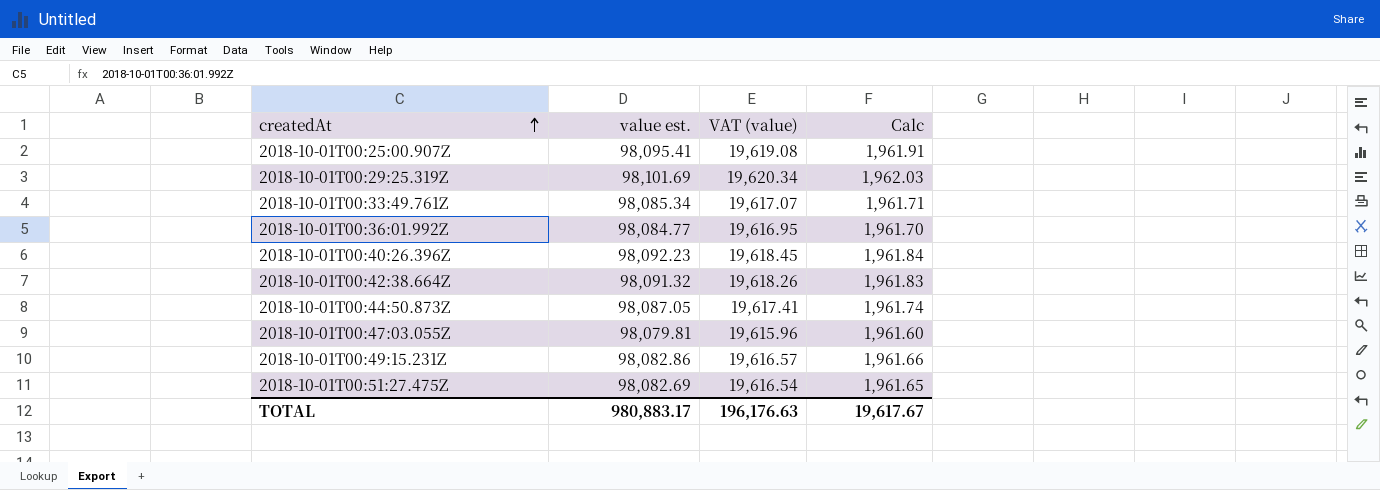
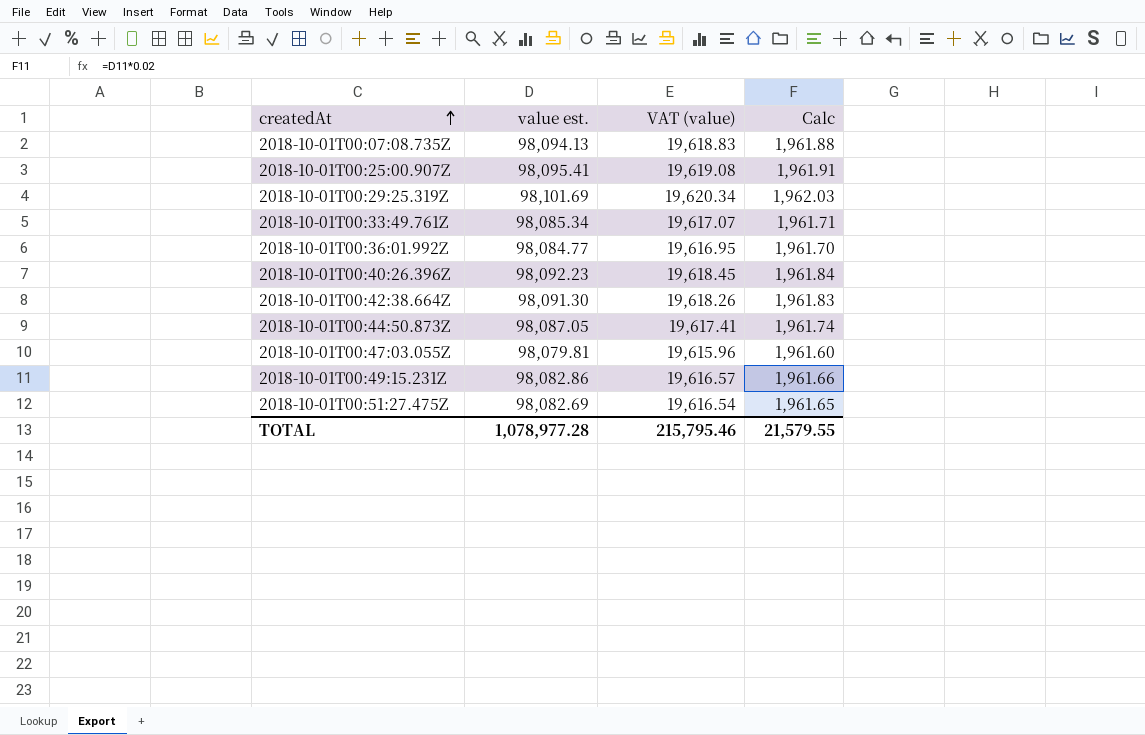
row 2018-10-01T00:07:08.735Z: none -> 98,094.13 | 19,618.83 | 1,961.88
2018-10-01T00:42:38.664Z | value est.: 98,091.32 -> 98,091.30
TOTAL | value est.: 980,883.17 -> 1,078,977.28
TOTAL | VAT (value): 196,176.63 -> 215,795.46
TOTAL | Calc: 19,617.67 -> 21,579.55

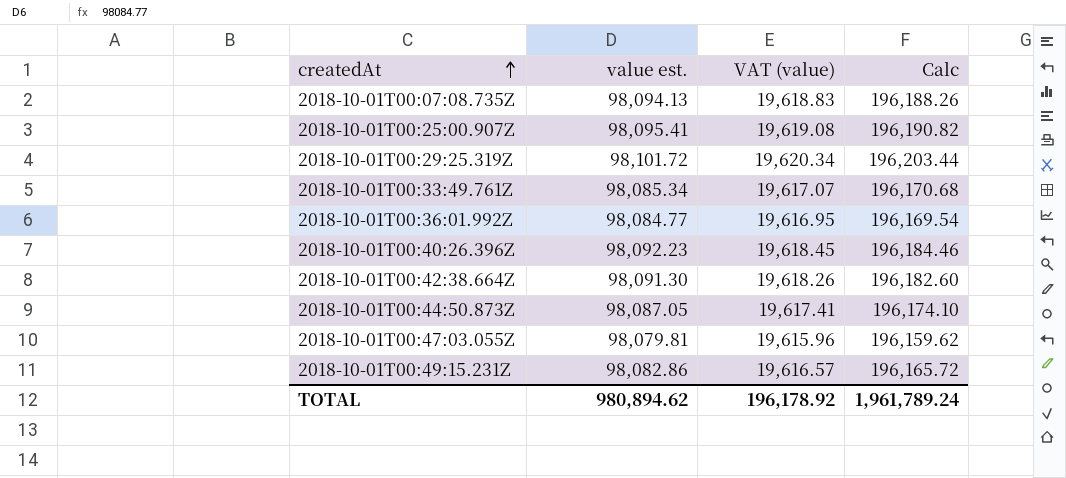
column Calc | formula: [value est.] * 0.02 -> [value est.] * 2
row 2018-10-01T00:51:27.475Z: 98,082.69 | 19,616.54 | 1,961.65 -> none
2018-10-01T00:29:25.319Z | value est.: 98,101.69 -> 98,101.72
TOTAL | value est.: 1,078,977.28 -> 980,894.62
TOTAL | VAT (value): 215,795.46 -> 196,178.92
TOTAL | Calc: 21,579.55 -> 1,961,789.24

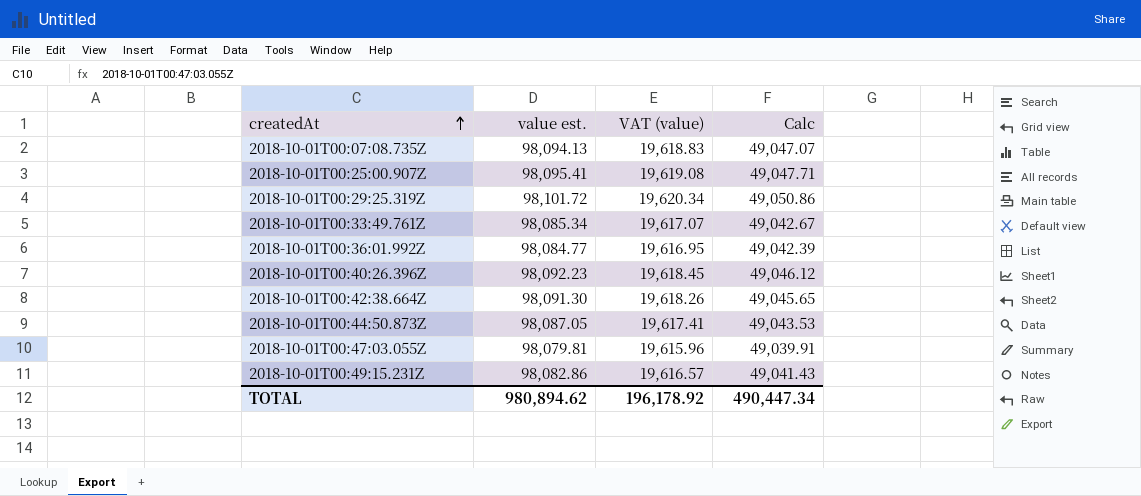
column Calc | formula: [value est.] * 2 -> [value est.] * 0.5
TOTAL | Calc: 1,961,789.24 -> 490,447.34

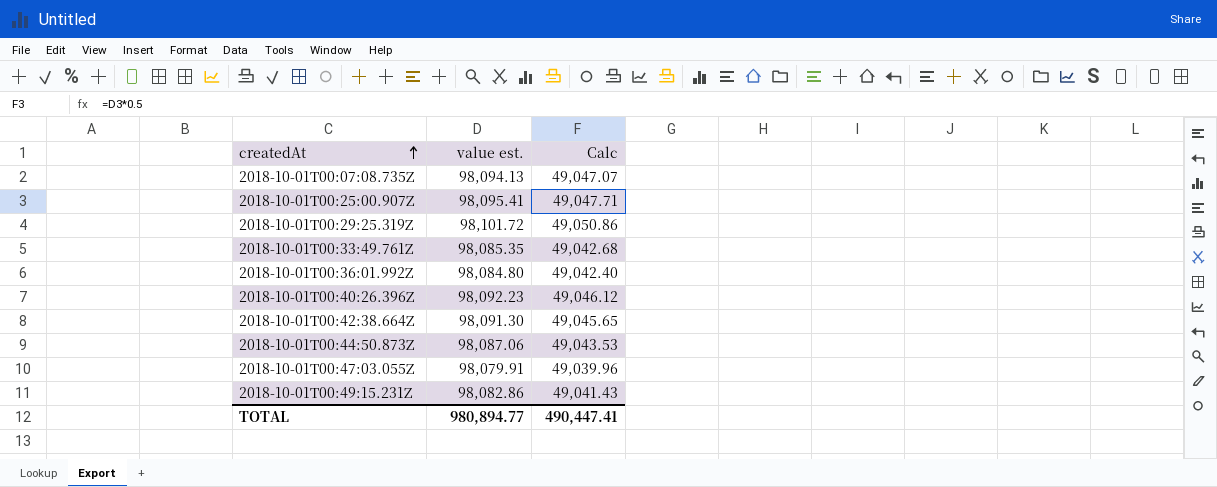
column VAT (value) | formula: [value est.] * 0.2 -> none
2018-10-01T00:33:49.761Z | value est.: 98,085.34 -> 98,085.35
2018-10-01T00:33:49.761Z | Calc: 49,042.67 -> 49,042.68
2018-10-01T00:36:01.992Z | value est.: 98,084.77 -> 98,084.80
2018-10-01T00:36:01.992Z | Calc: 49,042.39 -> 49,042.40
2018-10-01T00:44:50.873Z | value est.: 98,087.05 -> 98,087.06
2018-10-01T00:47:03.055Z | value est.: 98,079.81 -> 98,079.91
2018-10-01T00:47:03.055Z | Calc: 49,039.91 -> 49,039.96
TOTAL | value est.: 980,894.62 -> 980,894.77
TOTAL | Calc: 490,447.34 -> 490,447.41

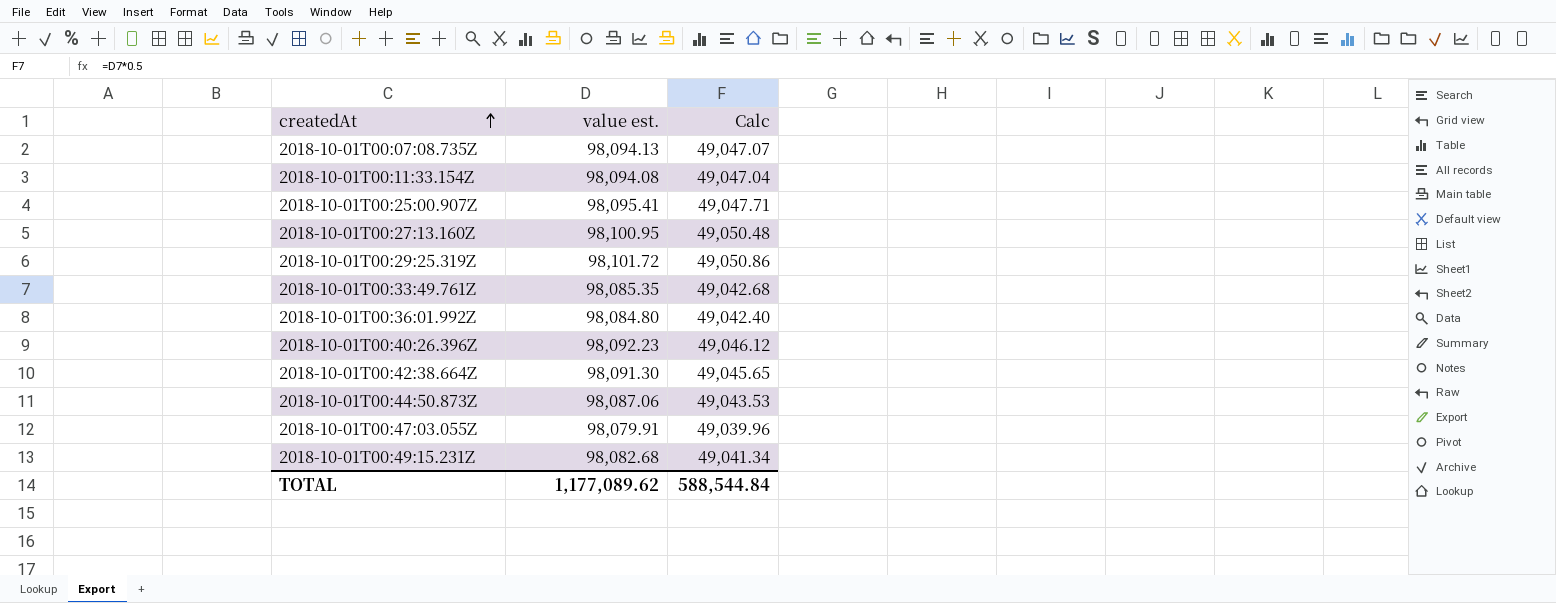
row 2018-10-01T00:11:33.154Z: none -> 98,094.08 | 49,047.04
row 2018-10-01T00:27:13.160Z: none -> 98,100.95 | 49,050.48
2018-10-01T00:49:15.231Z | value est.: 98,082.86 -> 98,082.68
2018-10-01T00:49:15.231Z | Calc: 49,041.43 -> 49,041.34
TOTAL | value est.: 980,894.77 -> 1,177,089.62
TOTAL | Calc: 490,447.41 -> 588,544.84

